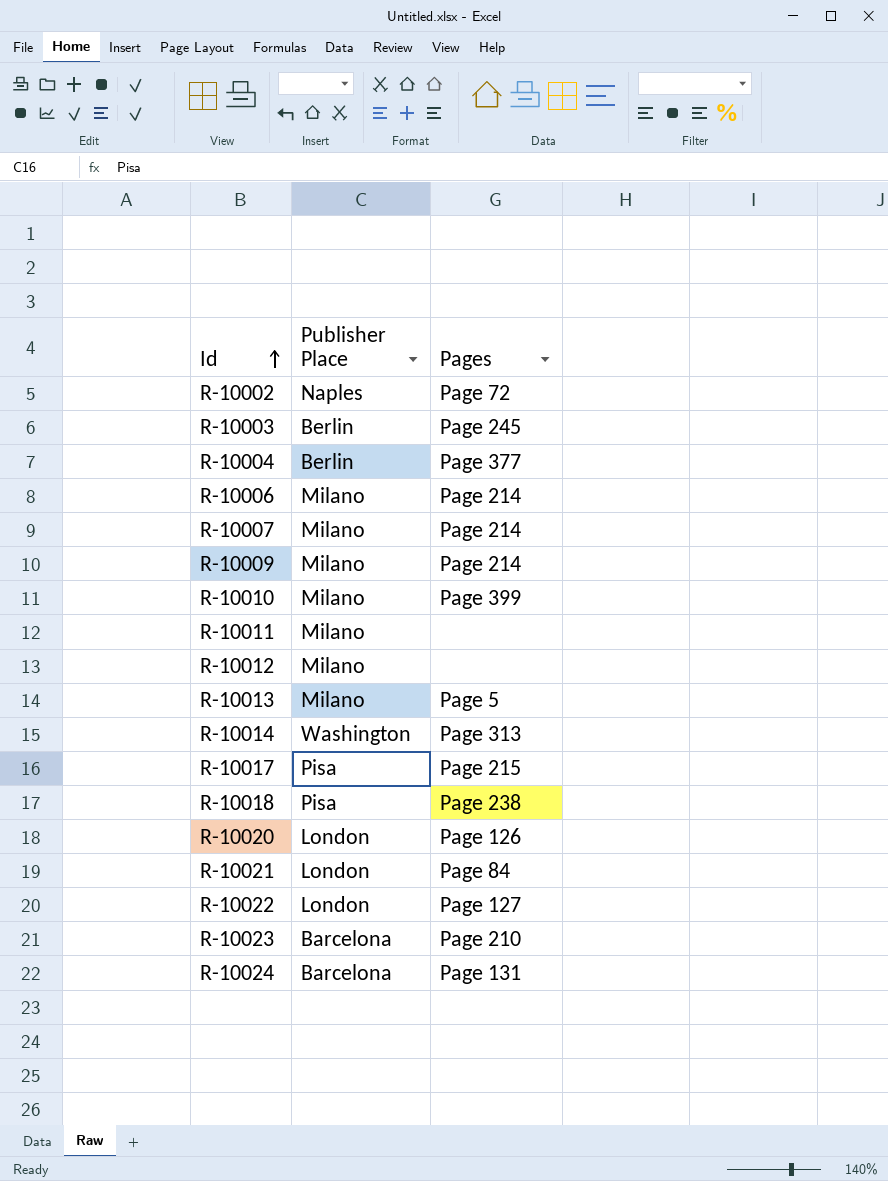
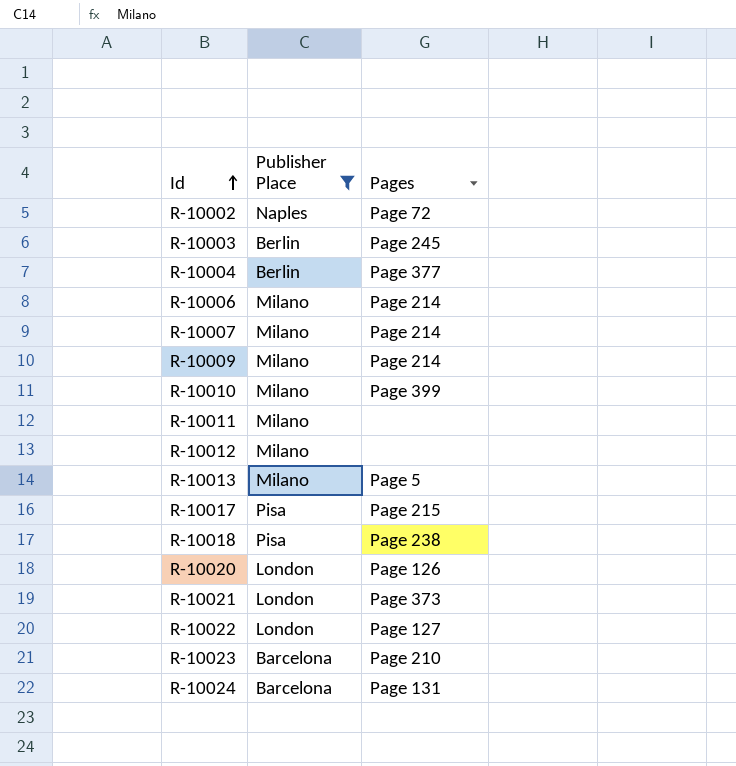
filter: none -> Publisher Place != Washington
R-10021 | Pages: Page 84 -> Page 373

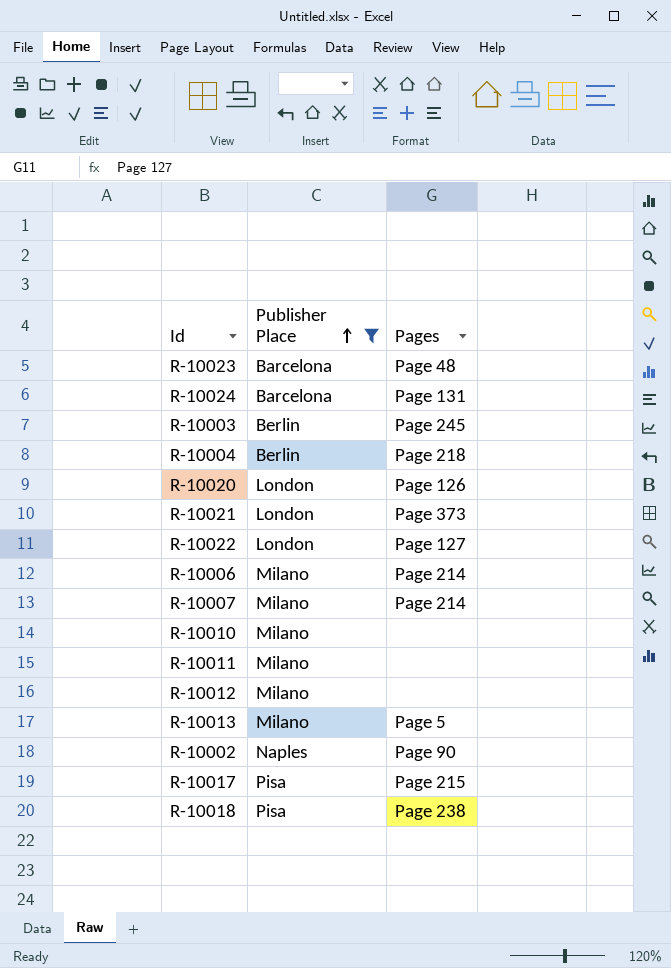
row order: Id ascending -> Publisher Place ascending
row R-10009: Milano | Page 214 -> none
R-10023 | Pages: Page 210 -> Page 48
R-10004 | Pages: Page 377 -> Page 218
R-10010 | Pages: Page 399 -> none
R-10002 | Pages: Page 72 -> Page 90

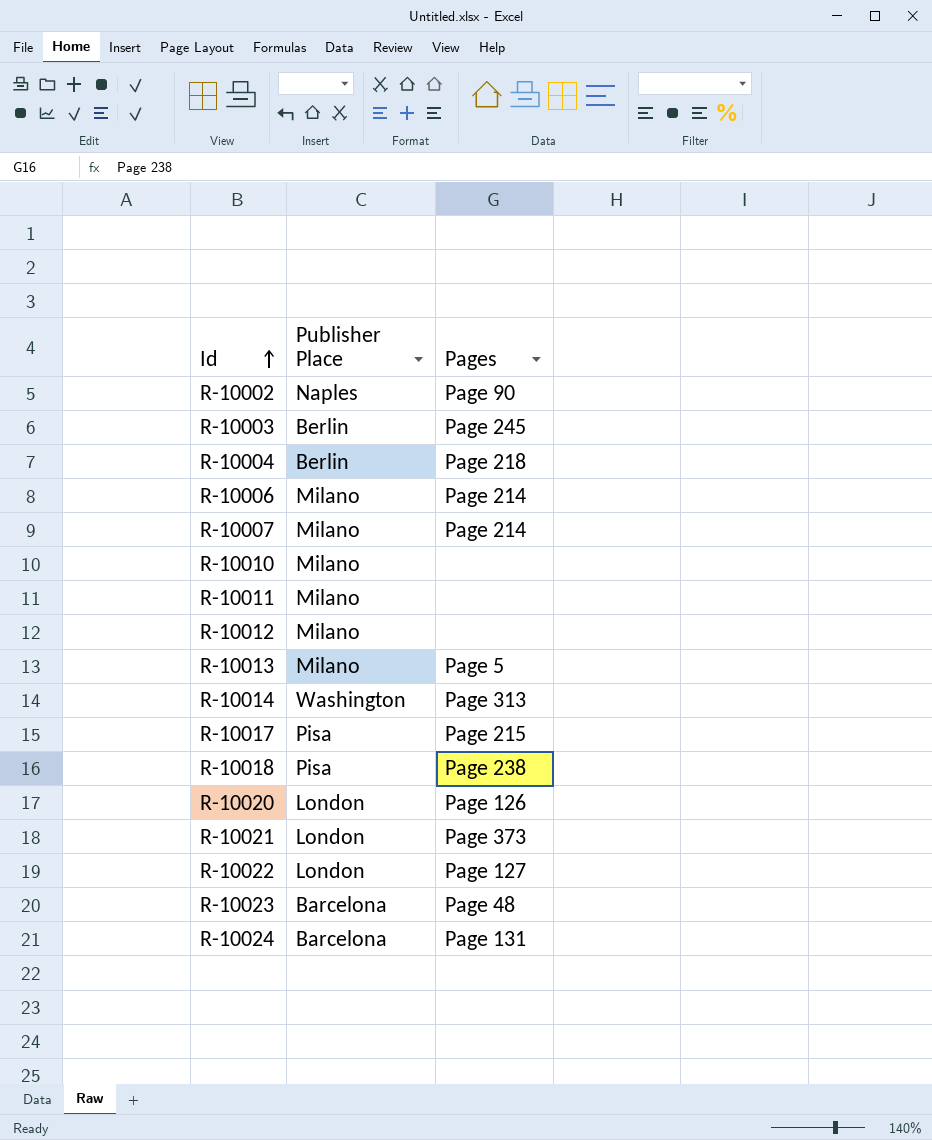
filter: Publisher Place != Washington -> none
row order: Publisher Place ascending -> Id ascending

